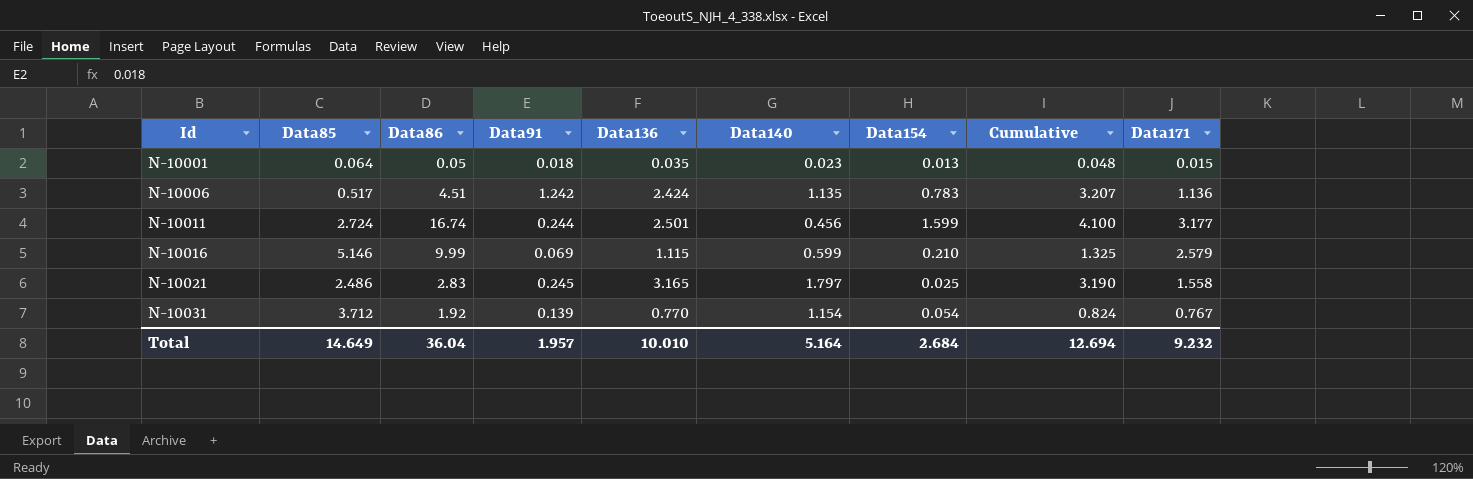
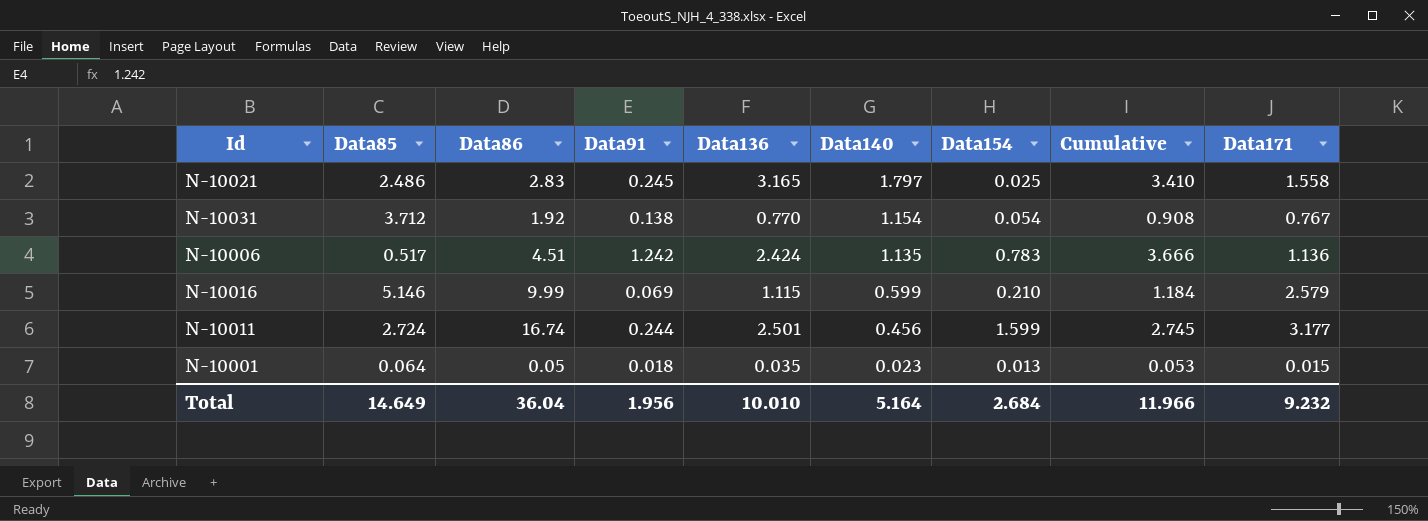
row order: Id ascending -> Data140 descending
column Cumulative | formula: [Data136] + [Data154] -> [Data91] + [Data136]
N-10031 | Data91: 0.139 -> 0.138
Total | Data91: 1.957 -> 1.956
Total | Cumulative: 12.694 -> 11.966

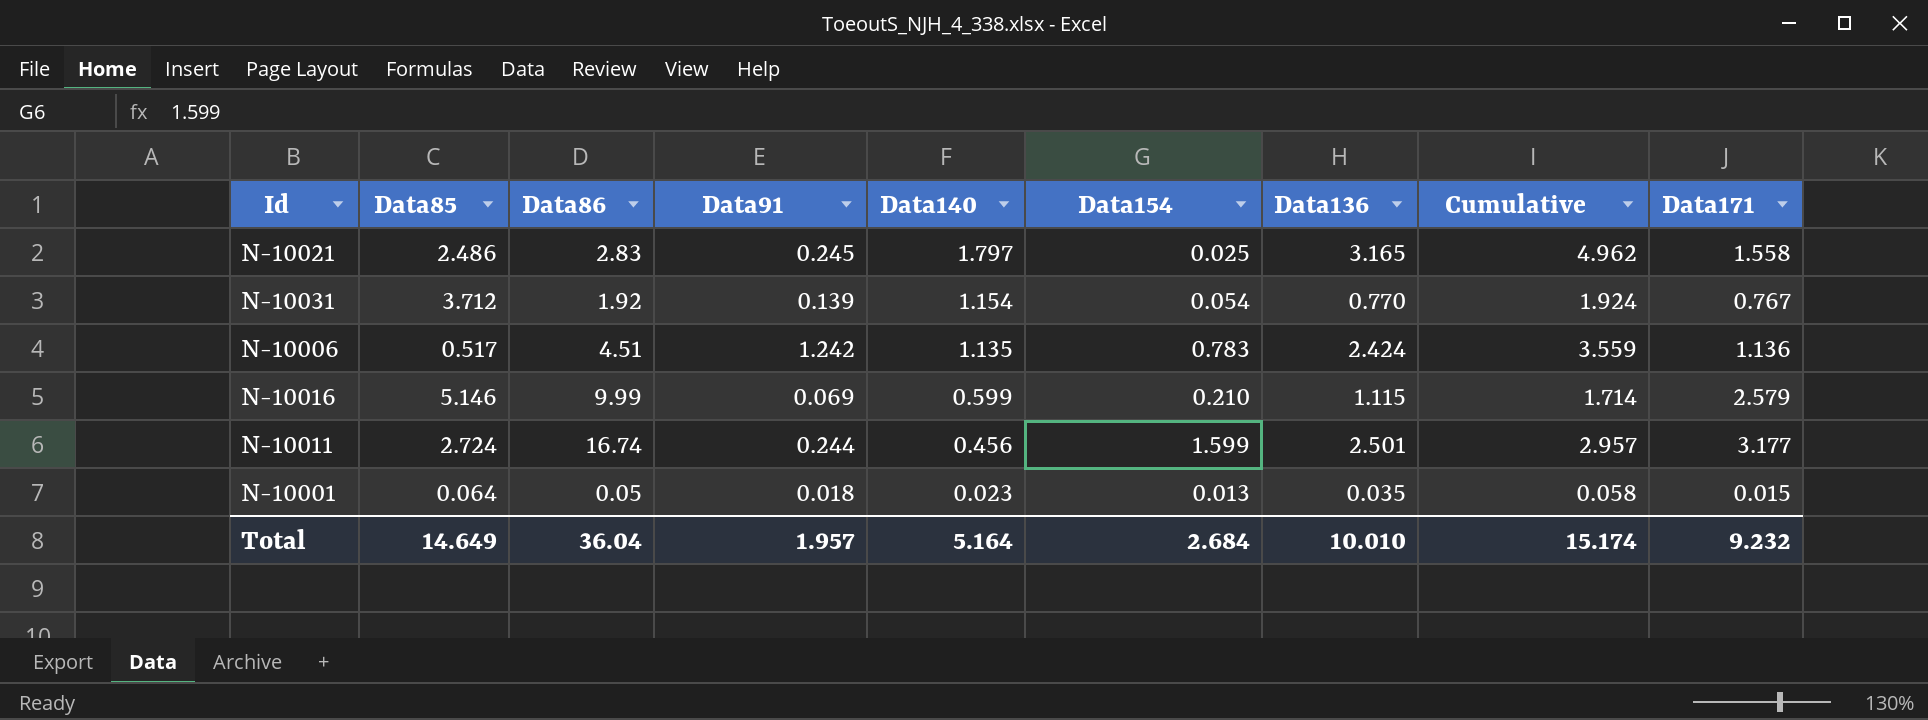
column Data136 | position: 5 -> 7
column Cumulative | formula: [Data91] + [Data136] -> [Data140] + [Data136]
N-10031 | Data91: 0.138 -> 0.139
Total | Data91: 1.956 -> 1.957
Total | Cumulative: 11.966 -> 15.174

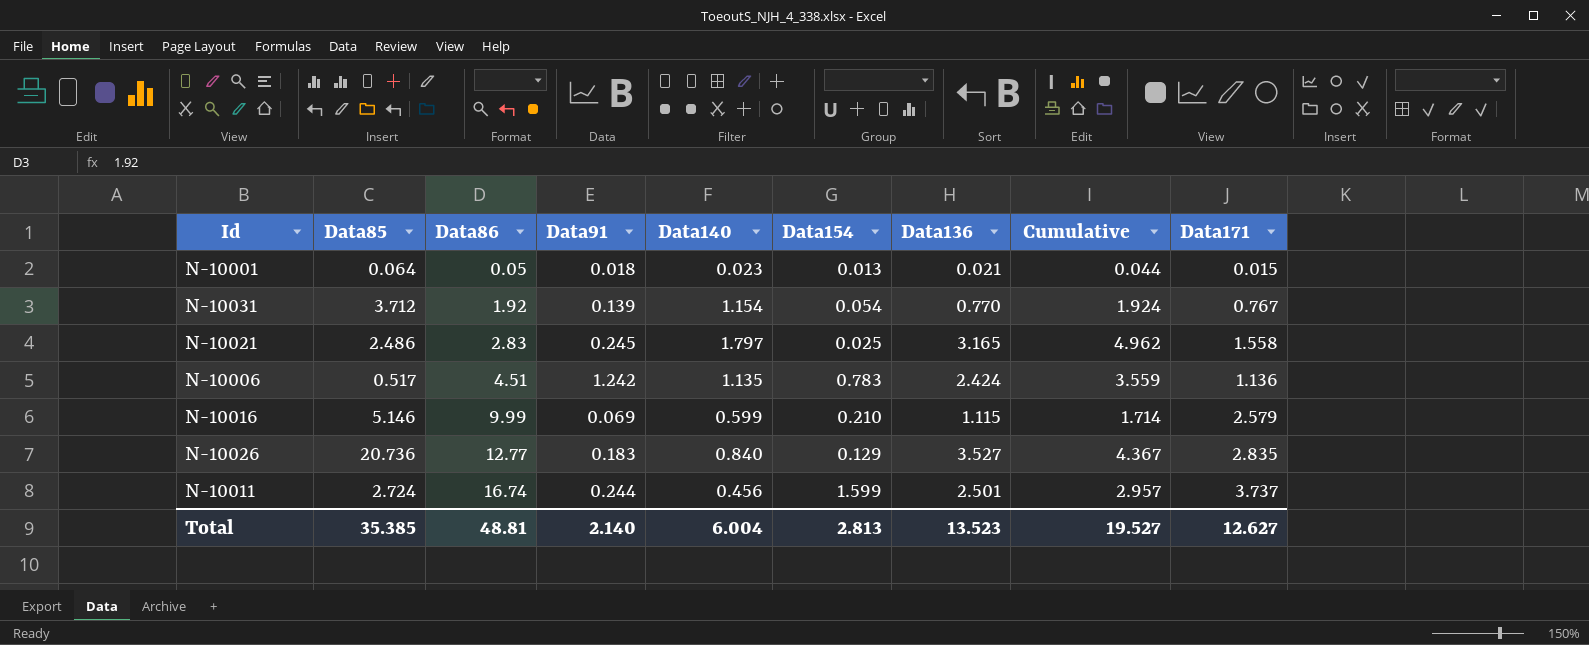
row order: Data140 descending -> Data86 ascending
N-10001 | Data136: 0.035 -> 0.021
N-10001 | Cumulative: 0.058 -> 0.044
row N-10026: none -> 20.736 | 12.77 | 0.183 | 0.840 | 0.129 | 3.527 | 4.367 | 2.835
N-10011 | Data171: 3.177 -> 3.737
Total | Data85: 14.649 -> 35.385
Total | Data86: 36.04 -> 48.81
Total | Data91: 1.957 -> 2.140
Total | Data140: 5.164 -> 6.004
Total | Data154: 2.684 -> 2.813
Total | Data136: 10.010 -> 13.523
Total | Cumulative: 15.174 -> 19.527
Total | Data171: 9.232 -> 12.627

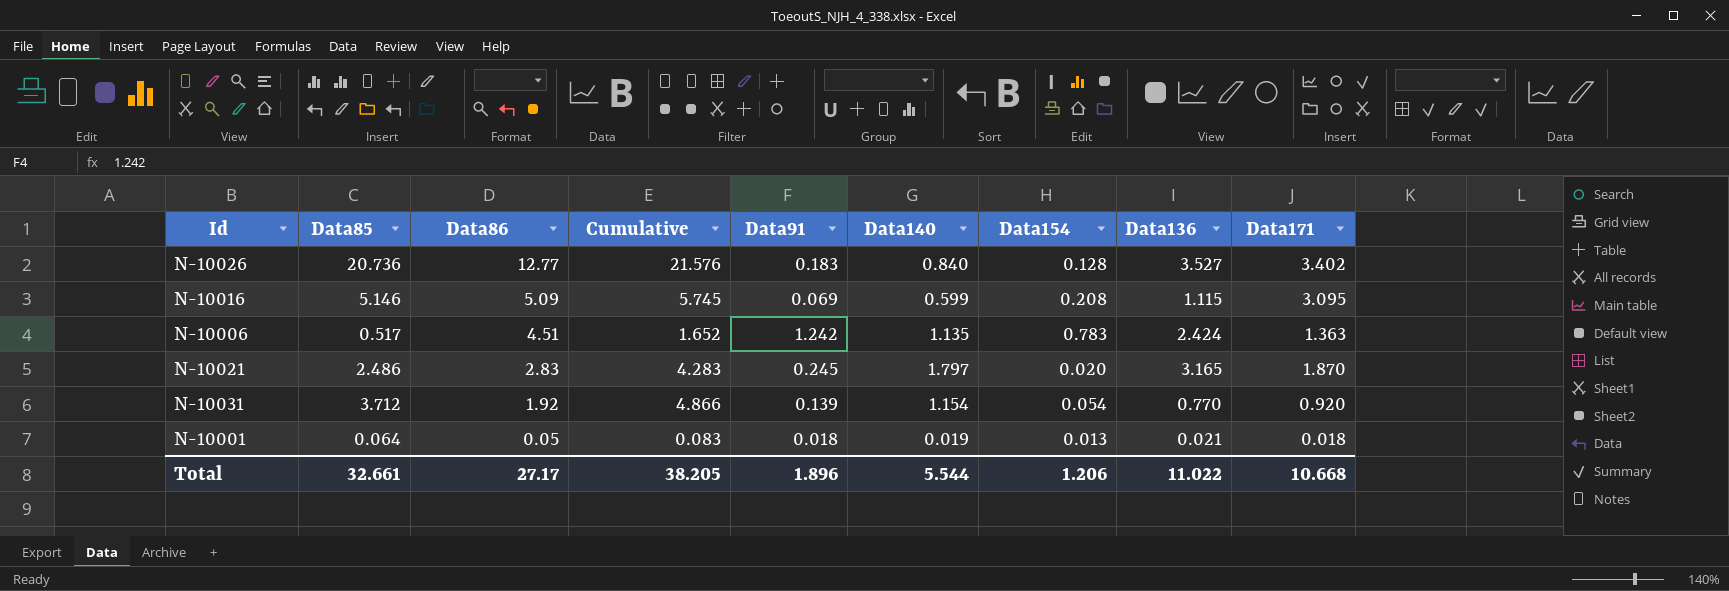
row order: Data86 ascending -> Data86 descending
column Cumulative | formula: [Data140] + [Data136] -> [Data85] + [Data140]
column Cumulative | position: 8 -> 4
row N-10011: 2.724 | 16.74 | 0.244 | 0.456 | 1.599 | 2.501 | 2.957 | 3.737 -> none
N-10026 | Data154: 0.129 -> 0.128
N-10026 | Data171: 2.835 -> 3.402
N-10016 | Data86: 9.99 -> 5.09
N-10016 | Data154: 0.210 -> 0.208
N-10016 | Data171: 2.579 -> 3.095
N-10006 | Data171: 1.136 -> 1.363
N-10021 | Data154: 0.025 -> 0.020
N-10021 | Data171: 1.558 -> 1.870
N-10031 | Data171: 0.767 -> 0.920
N-10001 | Data140: 0.023 -> 0.019
N-10001 | Data171: 0.015 -> 0.018
Total | Data85: 35.385 -> 32.661
Total | Data86: 48.81 -> 27.17
Total | Cumulative: 19.527 -> 38.205
Total | Data91: 2.140 -> 1.896
Total | Data140: 6.004 -> 5.544
Total | Data154: 2.813 -> 1.206
Total | Data136: 13.523 -> 11.022
Total | Data171: 12.627 -> 10.668

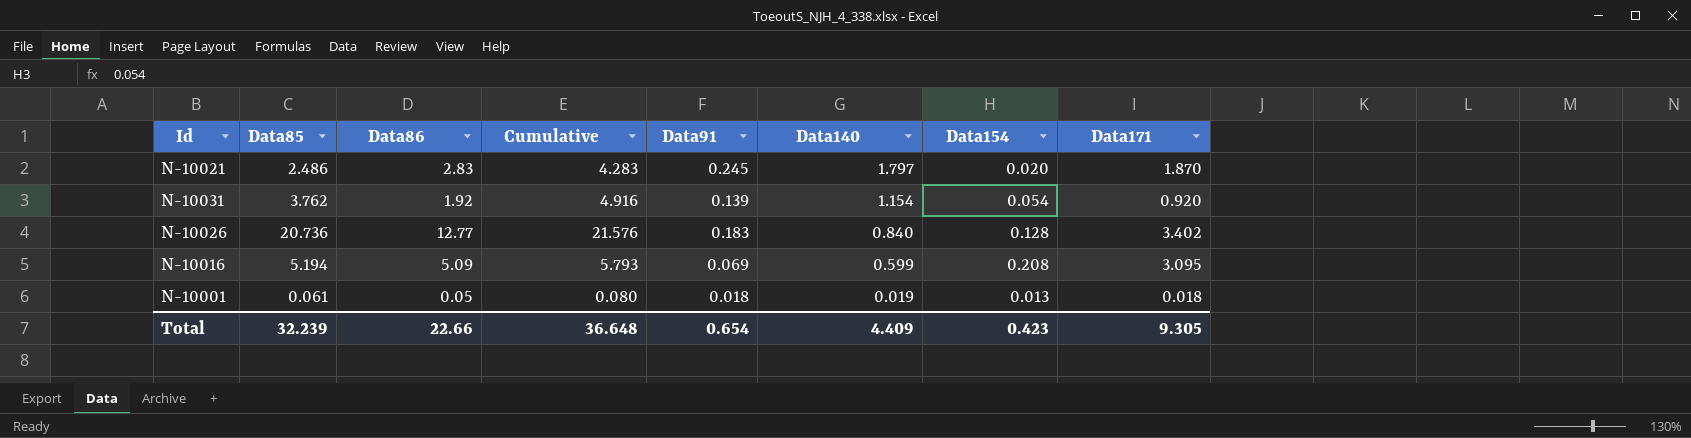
row order: Data86 descending -> Data140 descending
column Data136 | position: 8 -> none
row N-10006: 0.517 | 4.51 | 1.652 | 1.242 | 1.135 | 0.783 | 2.424 | 1.363 -> none
N-10031 | Data85: 3.712 -> 3.762
N-10031 | Cumulative: 4.866 -> 4.916
N-10016 | Data85: 5.146 -> 5.194
N-10016 | Cumulative: 5.745 -> 5.793
N-10001 | Data85: 0.064 -> 0.061
N-10001 | Cumulative: 0.083 -> 0.080
Total | Data85: 32.661 -> 32.239
Total | Data86: 27.17 -> 22.66
Total | Cumulative: 38.205 -> 36.648
Total | Data91: 1.896 -> 0.654
Total | Data140: 5.544 -> 4.409
Total | Data154: 1.206 -> 0.423
Total | Data171: 10.668 -> 9.305

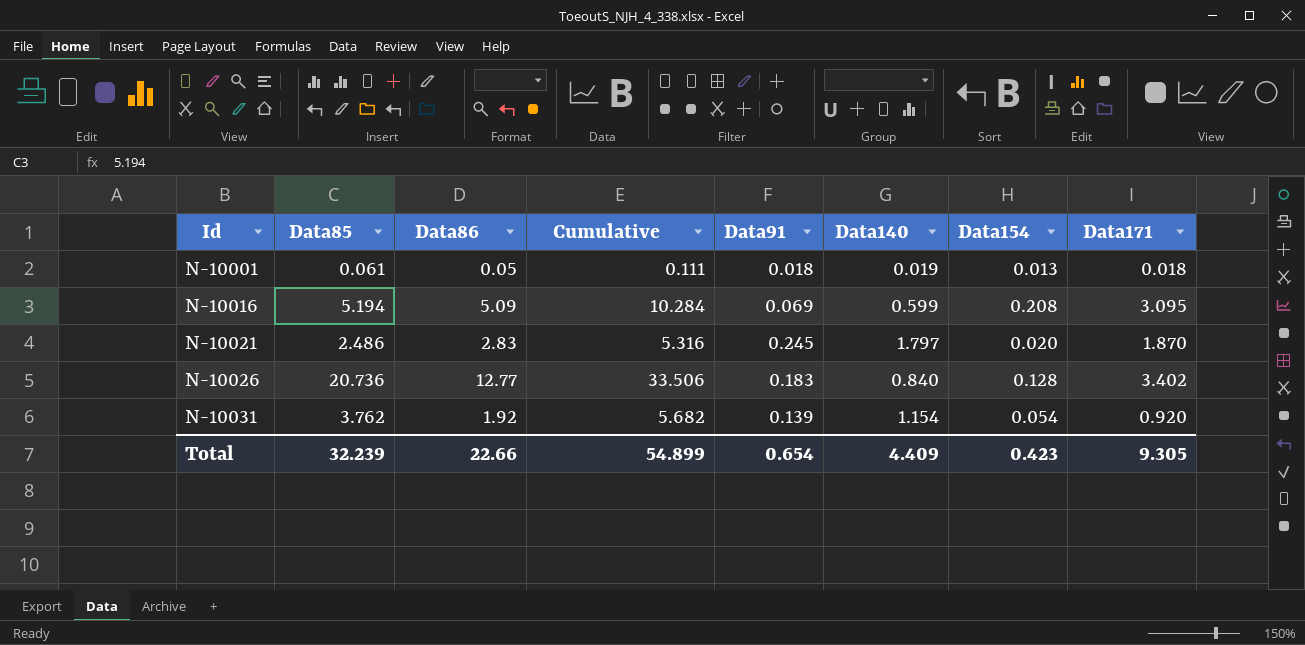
row order: Data140 descending -> Id ascending
column Cumulative | formula: [Data85] + [Data140] -> [Data85] + [Data86]
Total | Cumulative: 36.648 -> 54.899

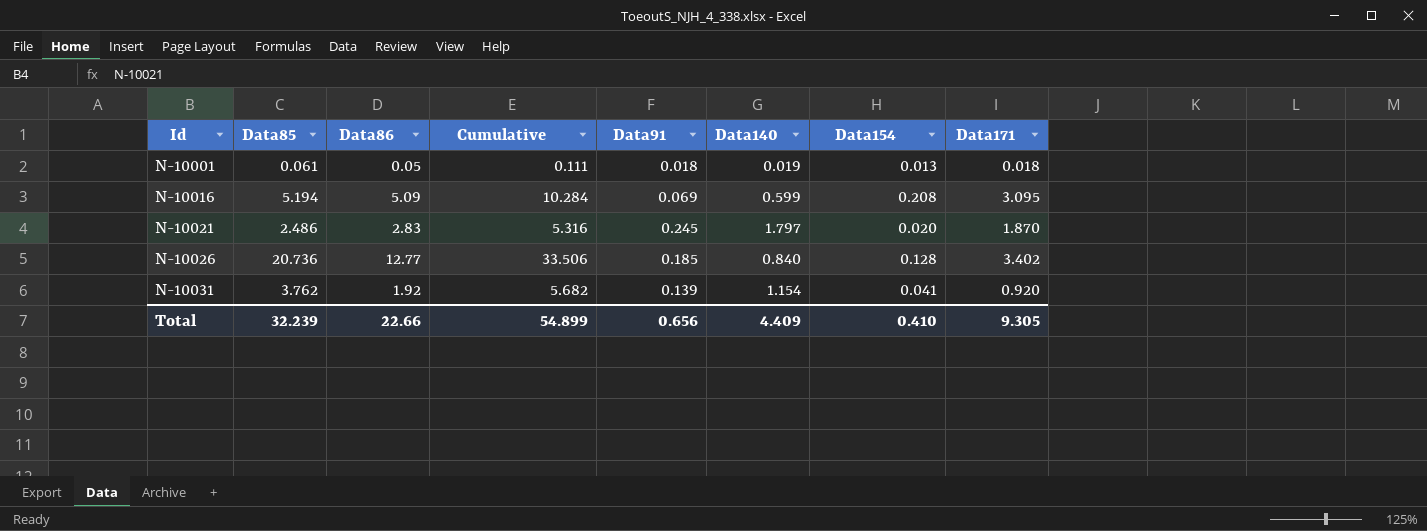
N-10026 | Data91: 0.183 -> 0.185
N-10031 | Data154: 0.054 -> 0.041
Total | Data91: 0.654 -> 0.656
Total | Data154: 0.423 -> 0.410

